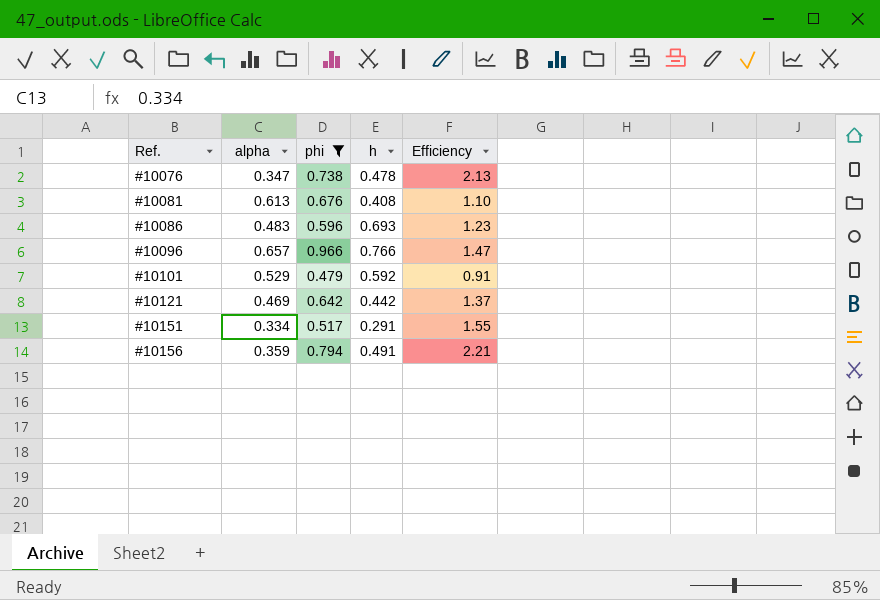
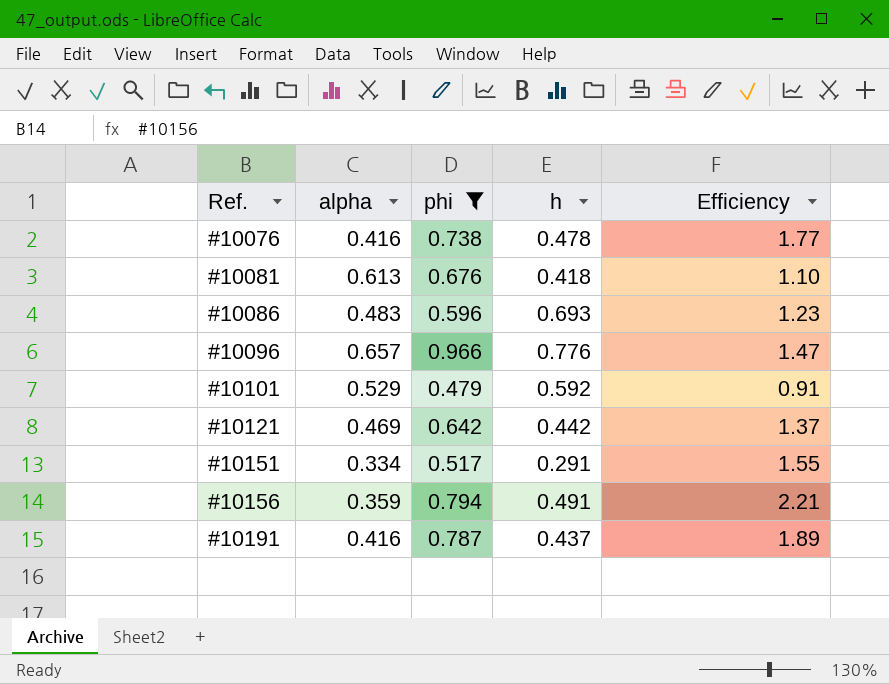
#10076 | alpha: 0.347 -> 0.416
#10076 | Efficiency: 2.13 -> 1.77
#10081 | h: 0.408 -> 0.418
#10096 | h: 0.766 -> 0.776
row #10191: none -> 0.416 | 0.787 | 0.437 | 1.89

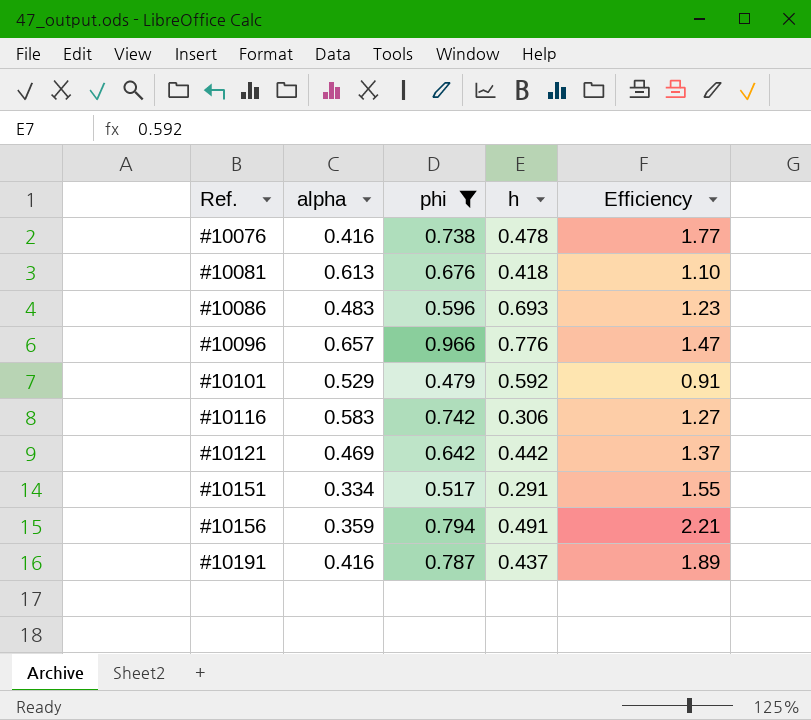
row #10116: none -> 0.583 | 0.742 | 0.306 | 1.27

